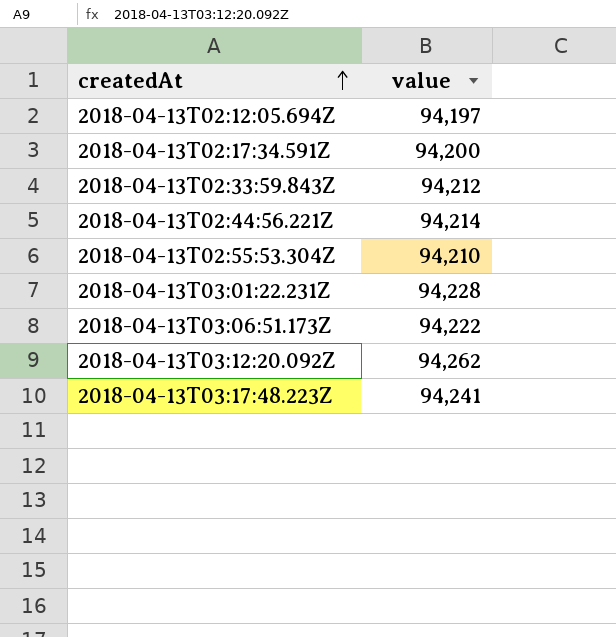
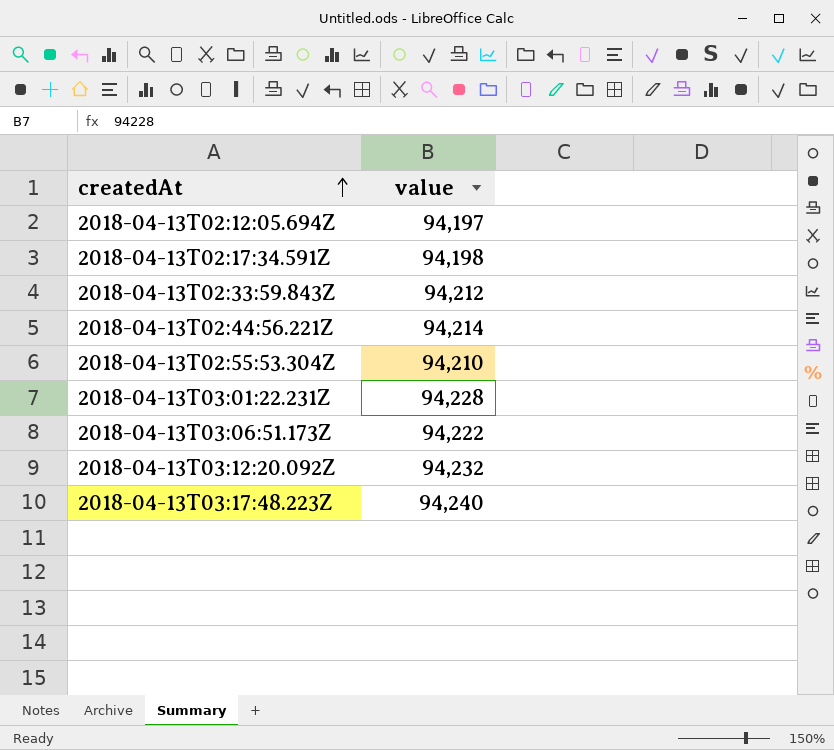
2018-04-13T02:17:34.591Z | value: 94,200 -> 94,198
2018-04-13T03:12:20.092Z | value: 94,262 -> 94,232
2018-04-13T03:17:48.223Z | value: 94,241 -> 94,240

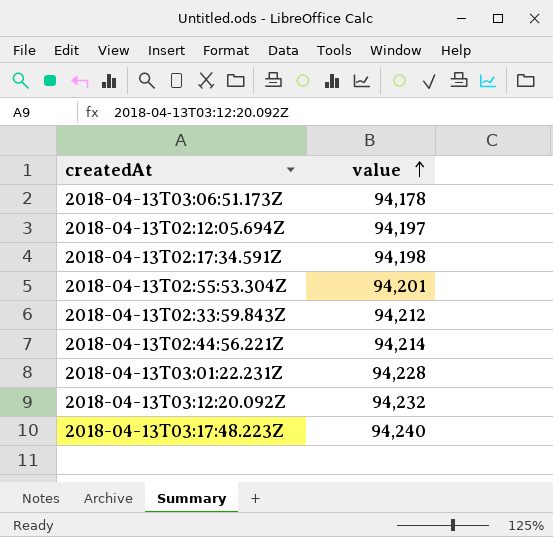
row order: createdAt ascending -> value ascending
2018-04-13T03:06:51.173Z | value: 94,222 -> 94,178
2018-04-13T02:55:53.304Z | value: 94,210 -> 94,201

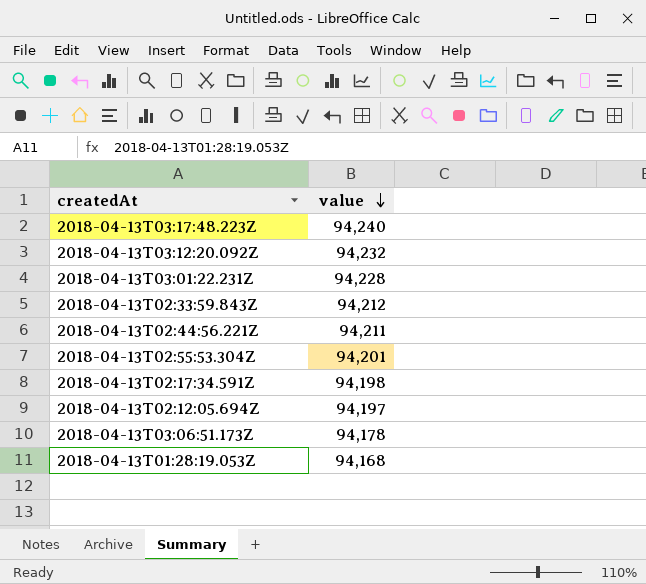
row order: value ascending -> value descending
2018-04-13T02:44:56.221Z | value: 94,214 -> 94,211
row 2018-04-13T01:28:19.053Z: none -> 94,168

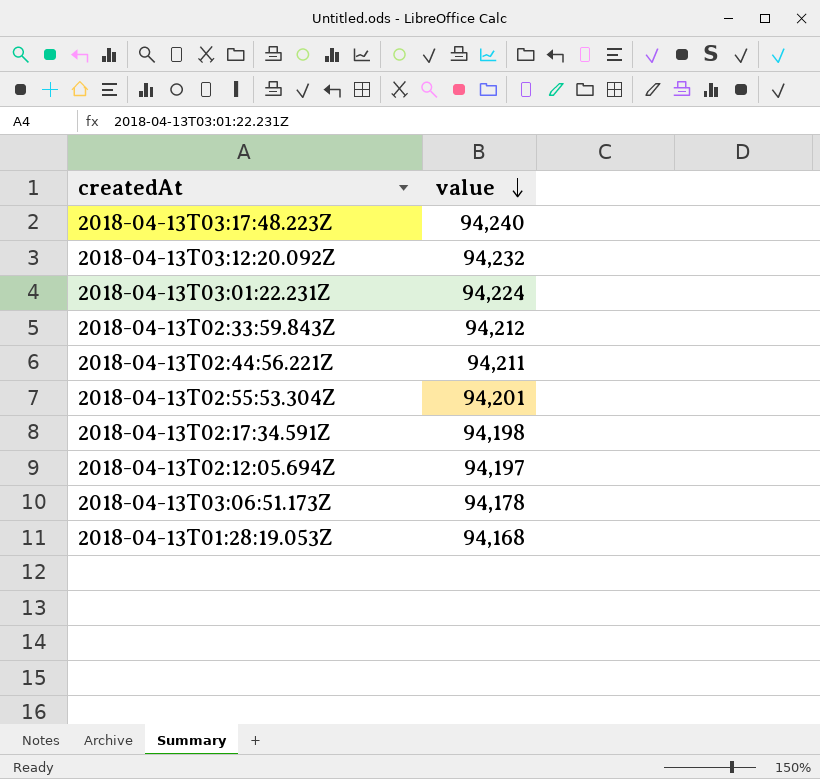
2018-04-13T03:01:22.231Z | value: 94,228 -> 94,224

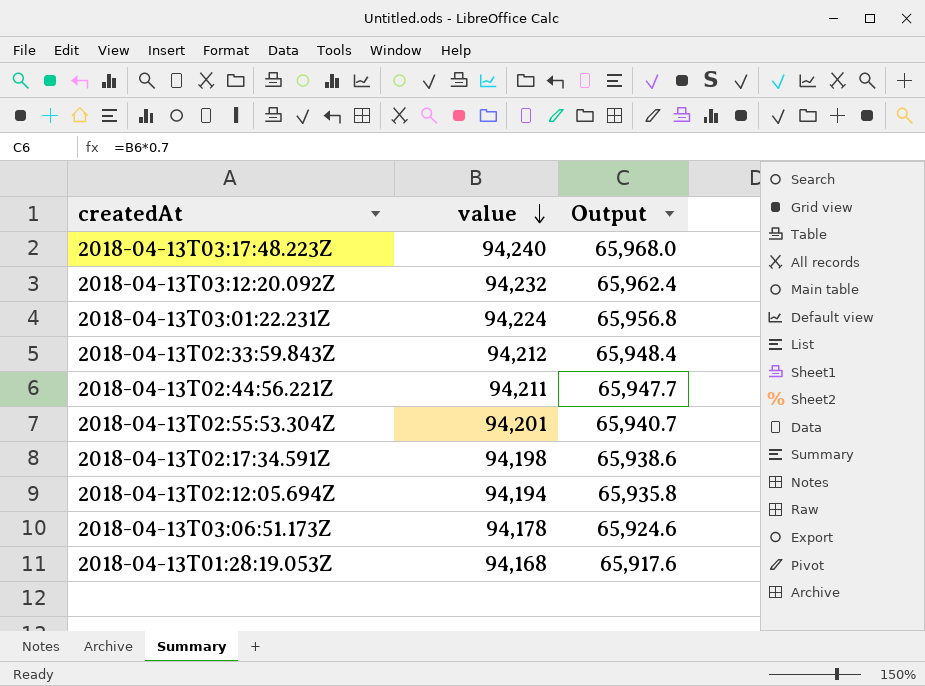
column Output | formula: none -> [value] * 0.7
2018-04-13T02:12:05.694Z | value: 94,197 -> 94,194

